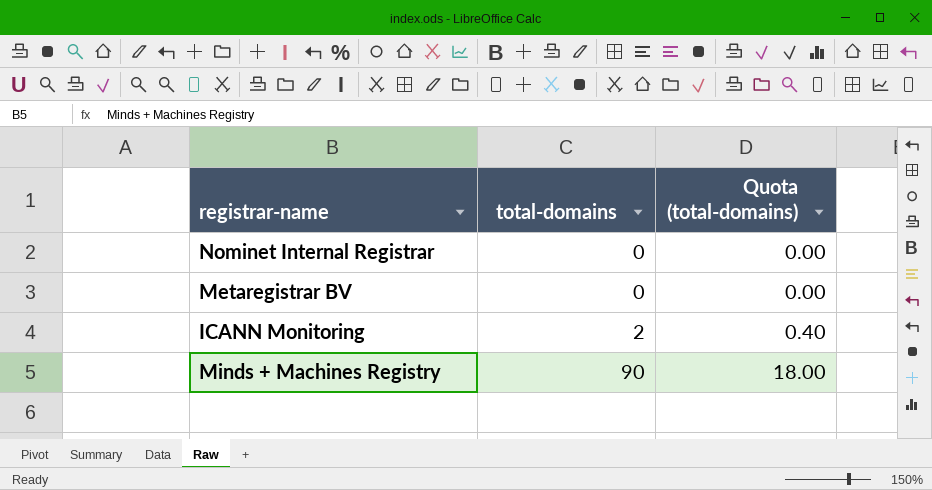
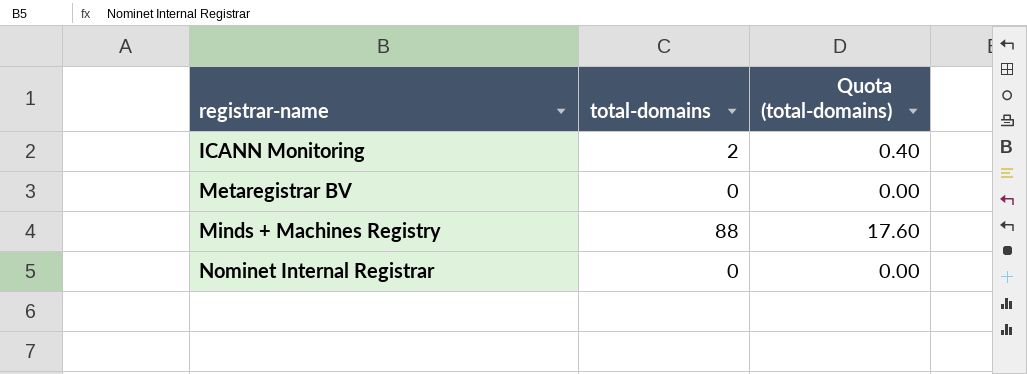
row order: total-domains ascending -> registrar-name ascending
Minds + Machines Registry | total-domains: 90 -> 88
Minds + Machines Registry | Quota (total-domains): 18.00 -> 17.60

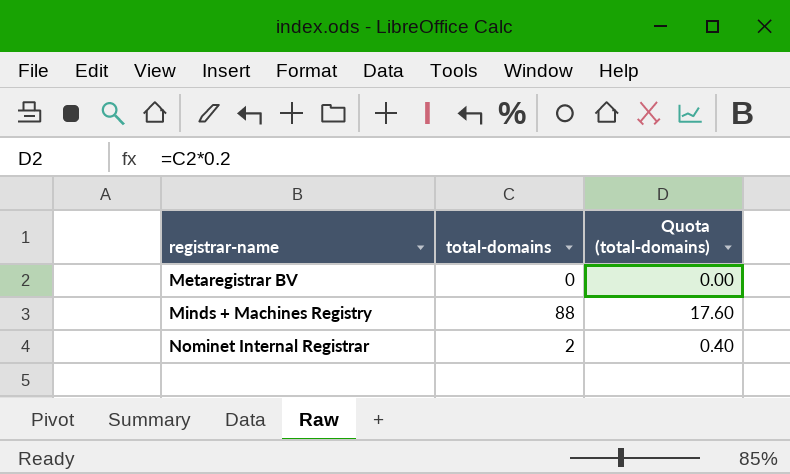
row ICANN Monitoring: 2 | 0.40 -> none
Nominet Internal Registrar | total-domains: 0 -> 2
Nominet Internal Registrar | Quota (total-domains): 0.00 -> 0.40

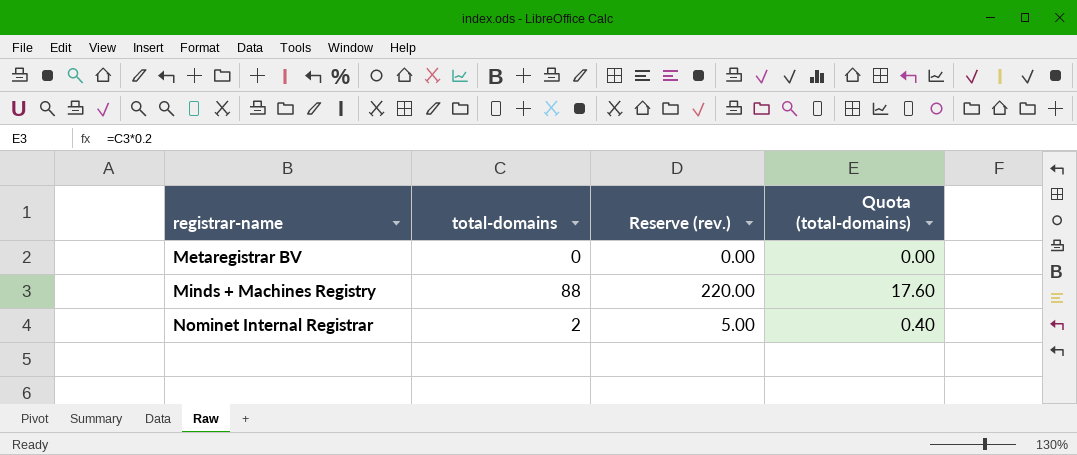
column Reserve (rev.) | formula: none -> [total-domains] * 2.5

